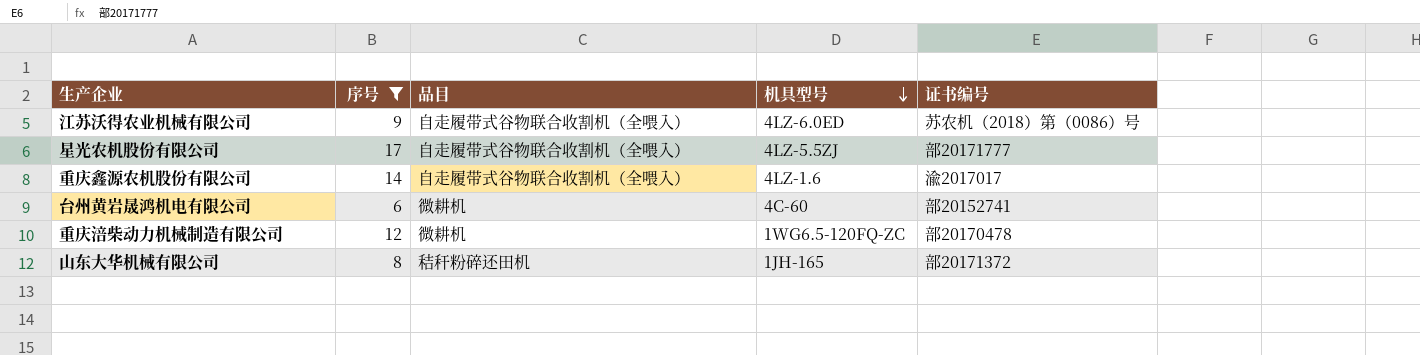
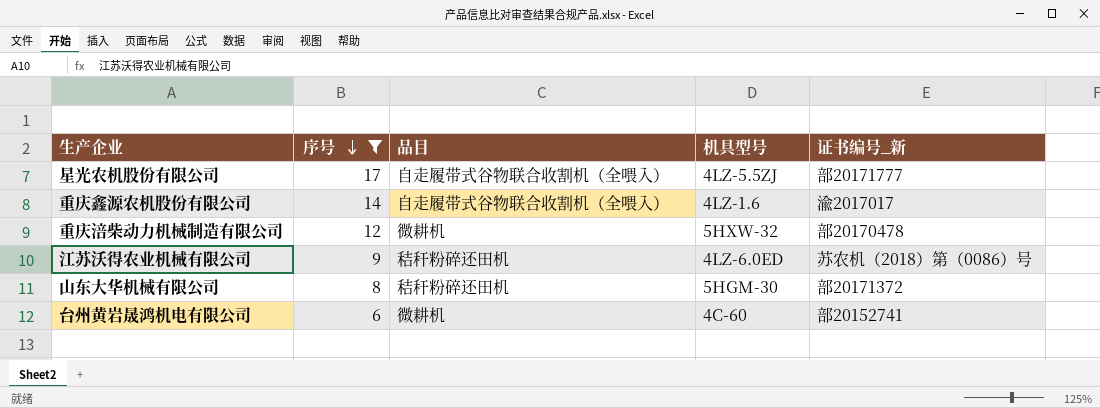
row order: 机具型号 descending -> 序号 descending
column name: 证书编号 -> 证书编号_新
重庆涪柴动力机械制造有限公司 | 机具型号: 1WG6.5-120FQ-ZC -> 5HXW-32
江苏沃得农业机械有限公司 | 品目: 自走履带式谷物联合收割机（全喂入） -> 秸秆粉碎还田机
山东大华机械有限公司 | 机具型号: 1JH-165 -> 5HGM-30

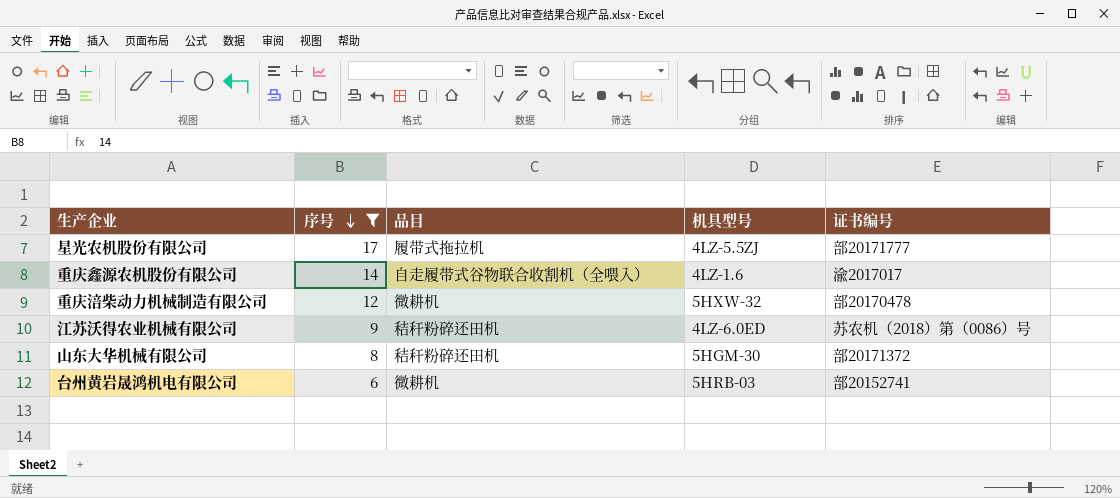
column name: 证书编号_新 -> 证书编号
星光农机股份有限公司 | 品目: 自走履带式谷物联合收割机（全喂入） -> 履带式拖拉机
台州黄岩晟鸿机电有限公司 | 机具型号: 4C-60 -> 5HRB-03

